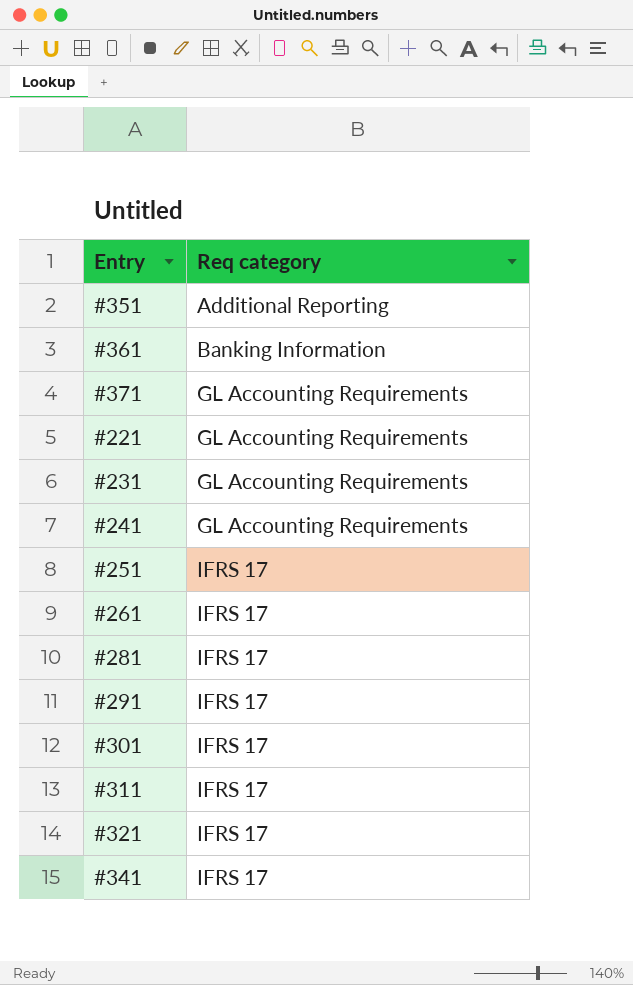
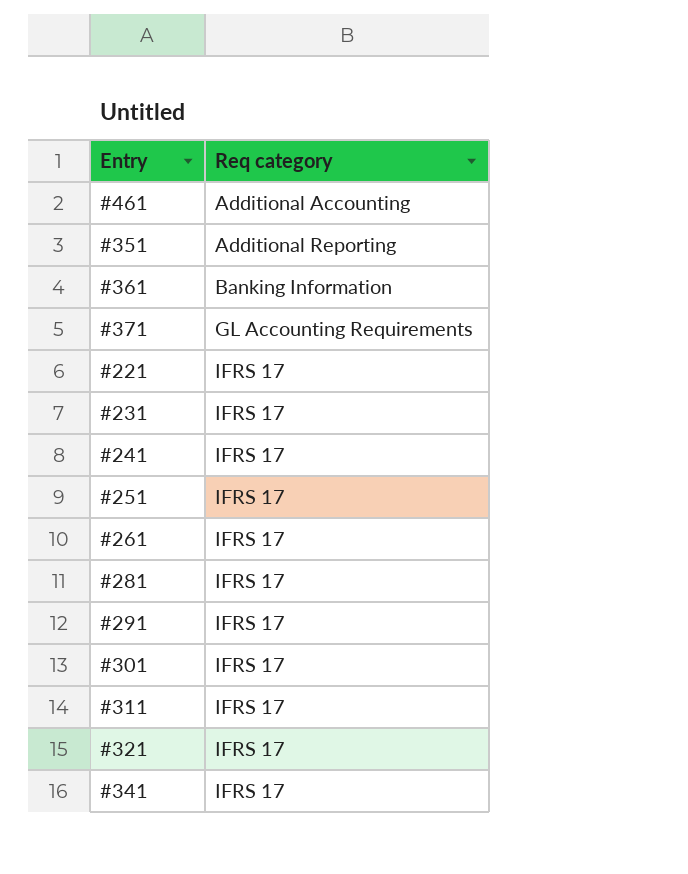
row #461: none -> Additional Accounting
#221 | Req category: GL Accounting Requirements -> IFRS 17
#231 | Req category: GL Accounting Requirements -> IFRS 17
#241 | Req category: GL Accounting Requirements -> IFRS 17

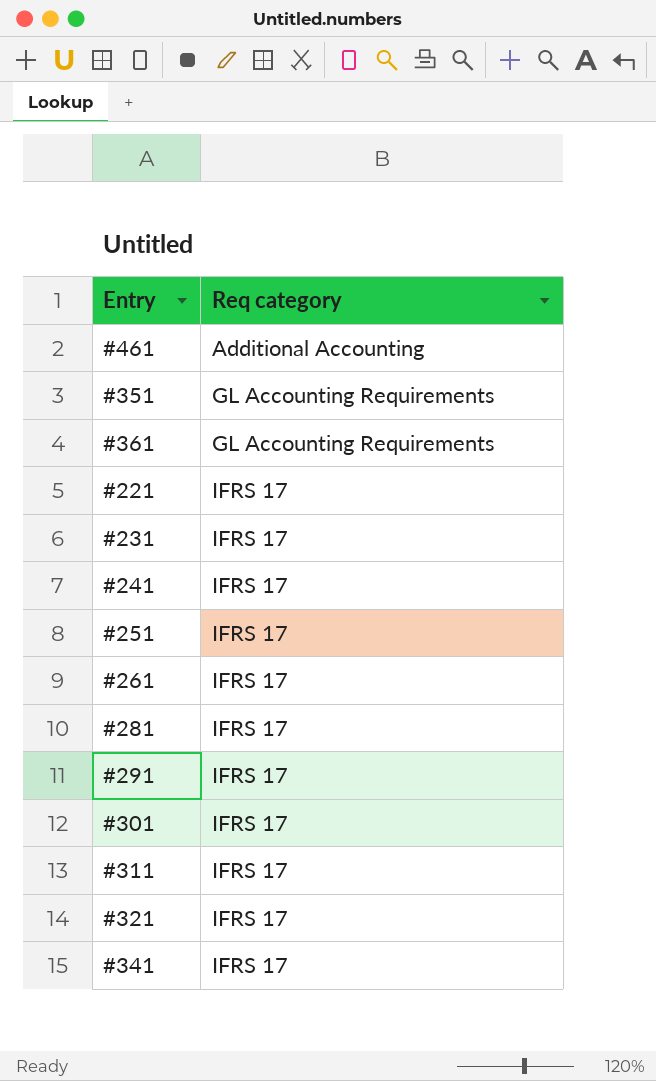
row #371: GL Accounting Requirements -> none
#351 | Req category: Additional Reporting -> GL Accounting Requirements
#361 | Req category: Banking Information -> GL Accounting Requirements

